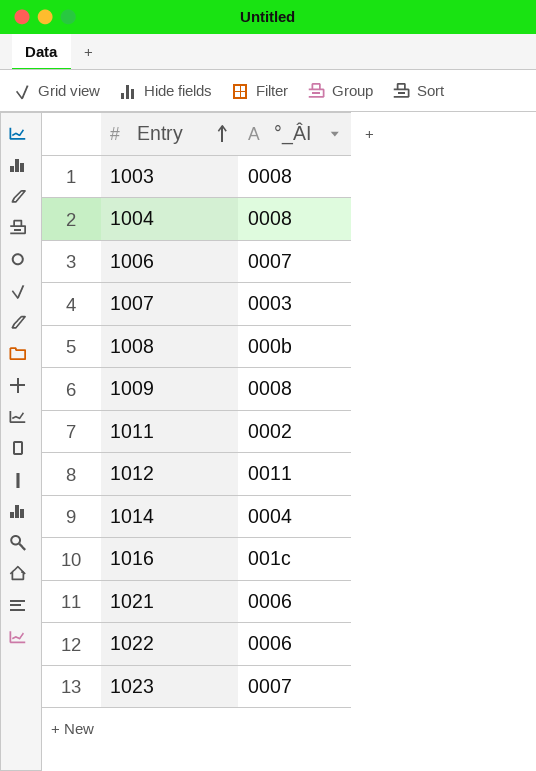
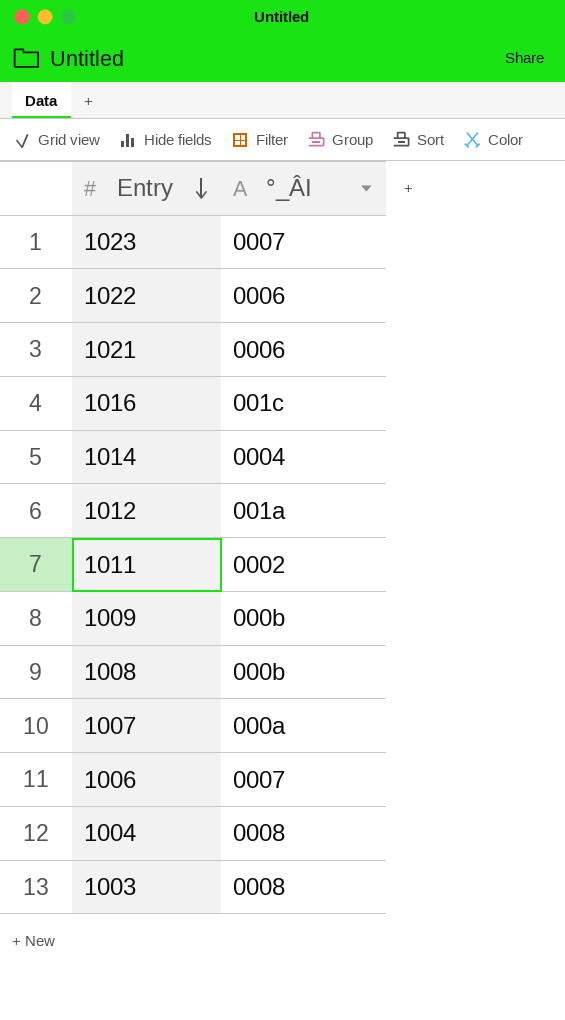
row order: Entry ascending -> Entry descending
1012 | °_ÂI: 0011 -> 001a
1009 | °_ÂI: 0008 -> 000b
1007 | °_ÂI: 0003 -> 000a

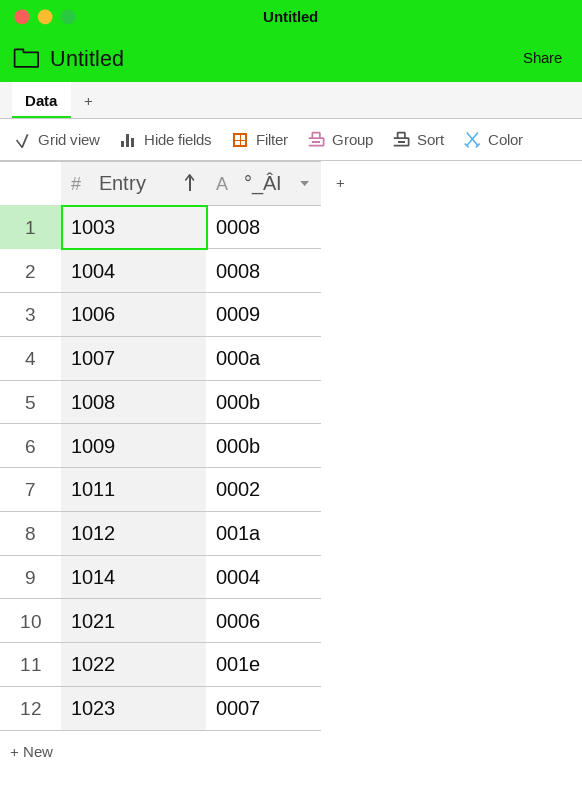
row order: Entry descending -> Entry ascending
row 1016: 001c -> none
1006 | °_ÂI: 0007 -> 0009
1022 | °_ÂI: 0006 -> 001e

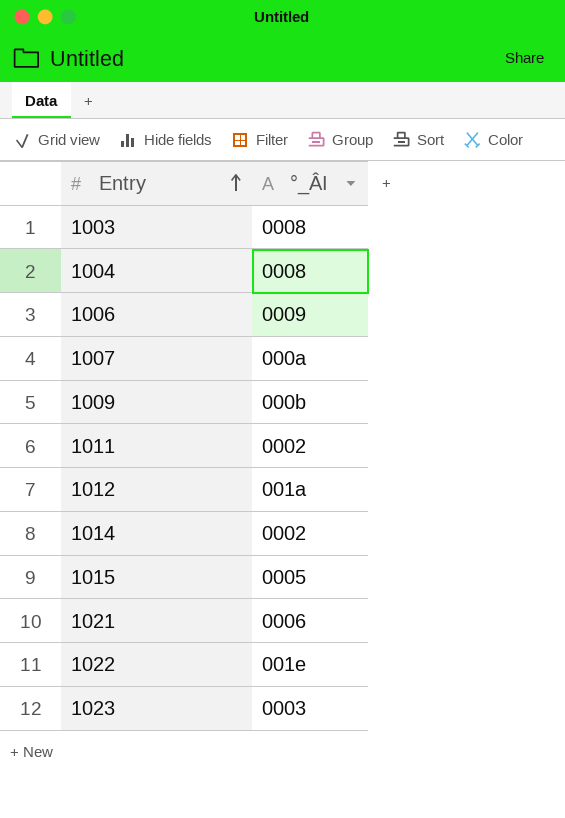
row 1008: 000b -> none
1014 | °_ÂI: 0004 -> 0002
row 1015: none -> 0005
1023 | °_ÂI: 0007 -> 0003

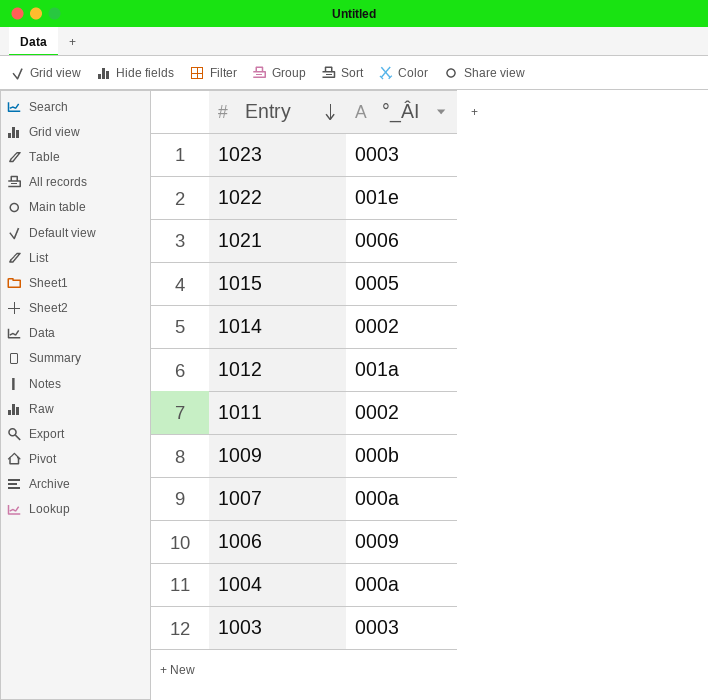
row order: Entry ascending -> Entry descending
1004 | °_ÂI: 0008 -> 000a
1003 | °_ÂI: 0008 -> 0003

